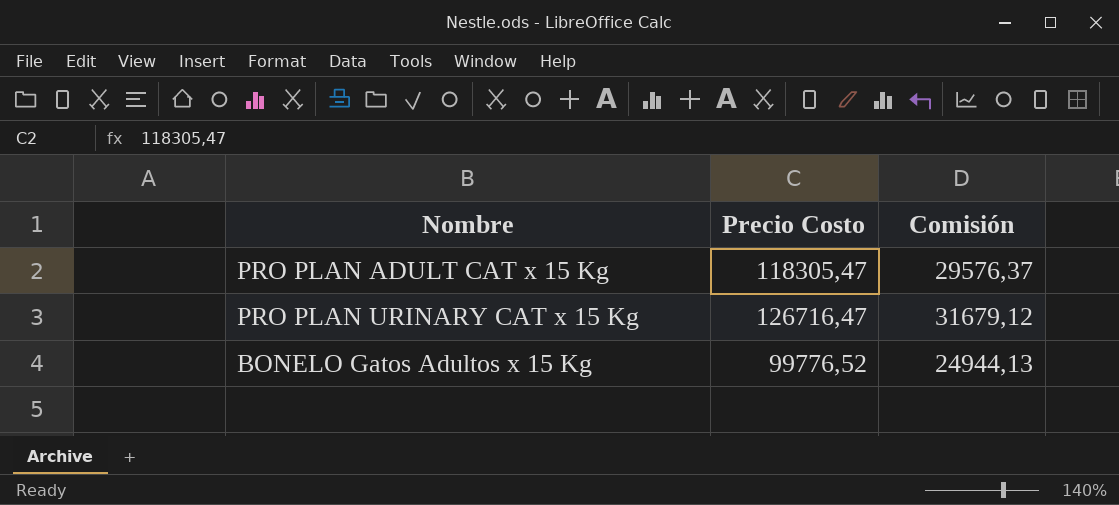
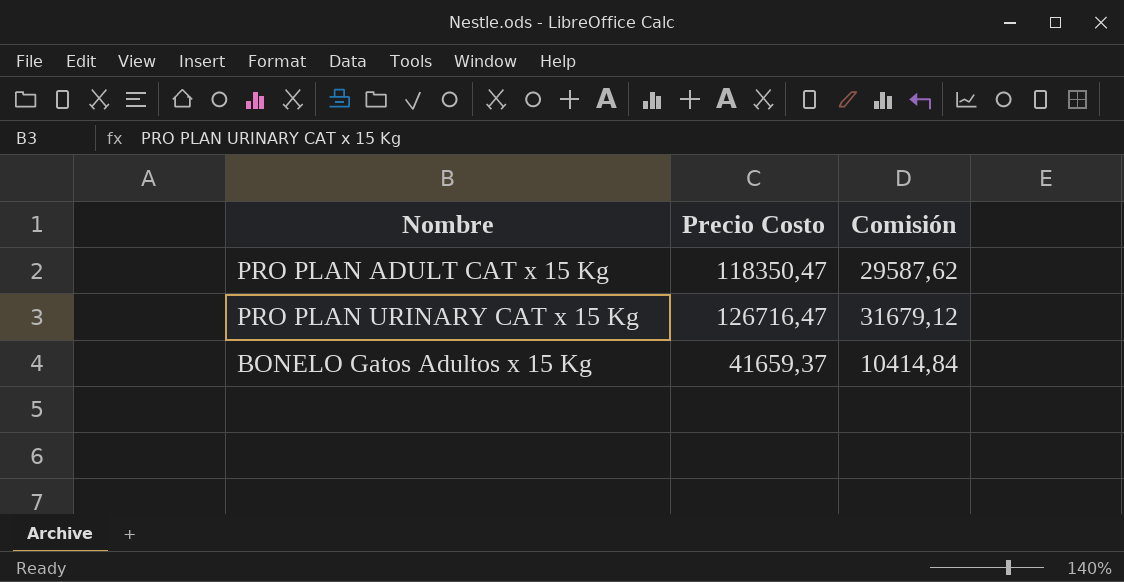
PRO PLAN ADULT CAT x 15 Kg | Precio Costo: 118305,47 -> 118350,47
PRO PLAN ADULT CAT x 15 Kg | Comisión: 29576,37 -> 29587,62
BONELO Gatos Adultos x 15 Kg | Precio Costo: 99776,52 -> 41659,37
BONELO Gatos Adultos x 15 Kg | Comisión: 24944,13 -> 10414,84

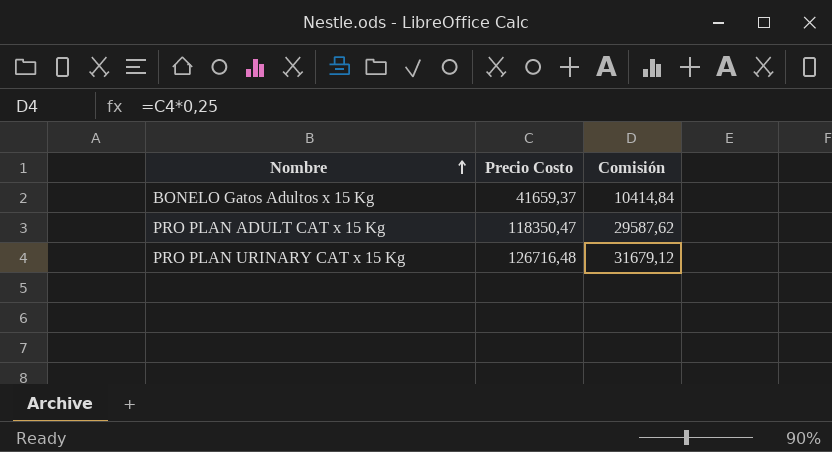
row order: none -> Nombre ascending
PRO PLAN URINARY CAT x 15 Kg | Precio Costo: 126716,47 -> 126716,48

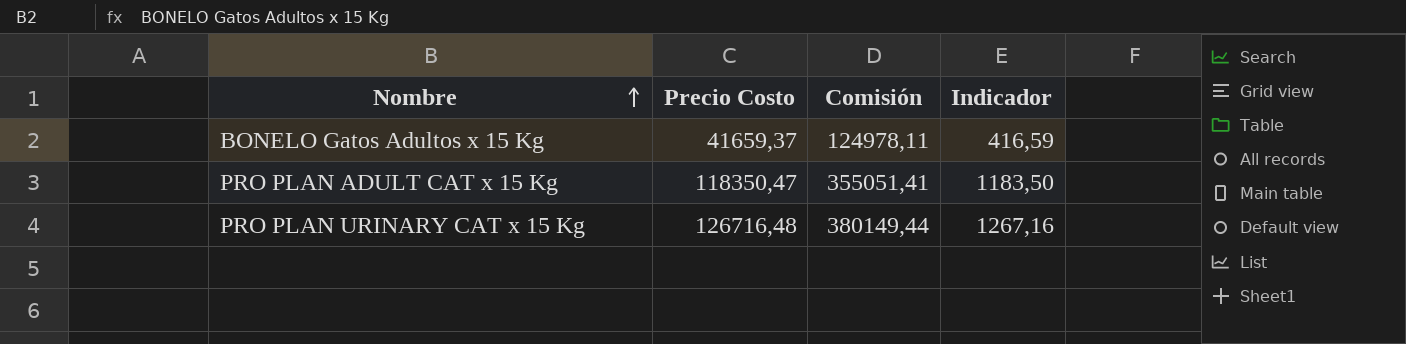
column Comisión | formula: [Precio Costo] * 0,25 -> [Precio Costo] * 3
column Indicador | formula: none -> [Precio Costo] * 0,01

